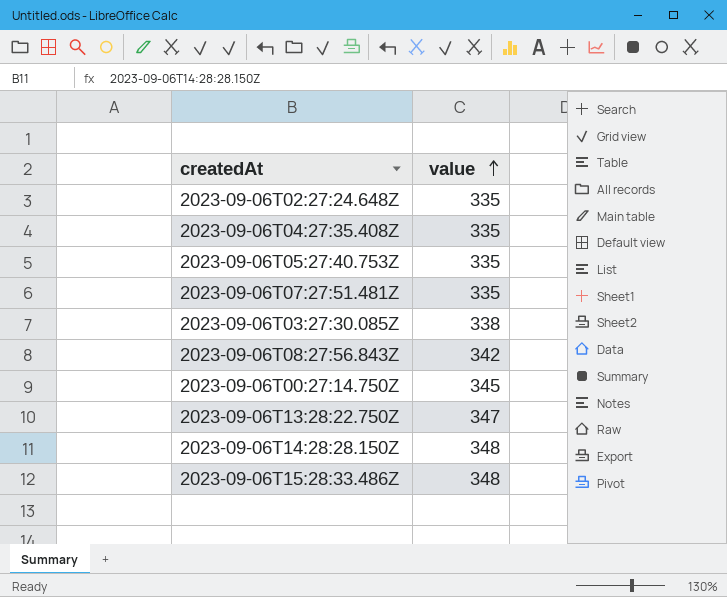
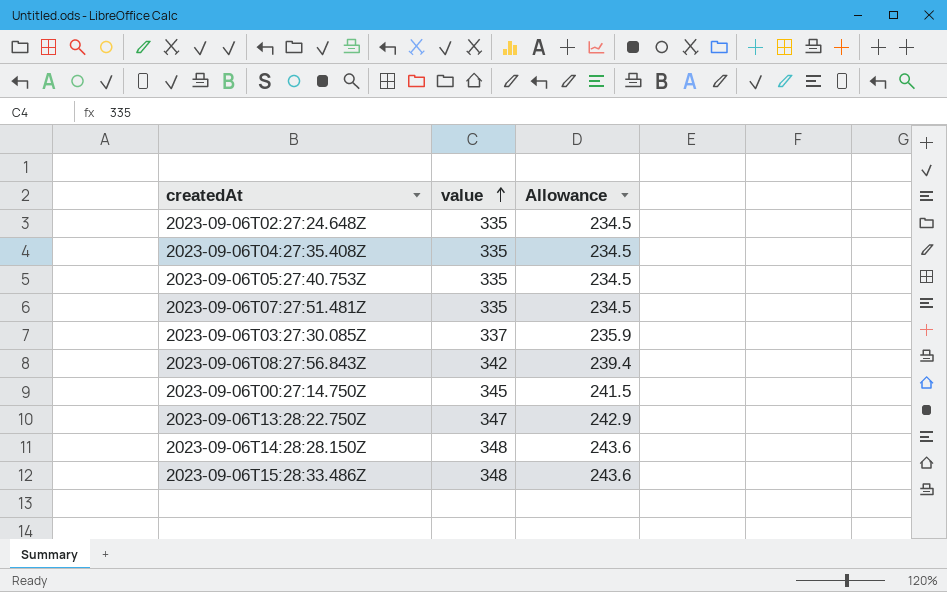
column Allowance | formula: none -> [value] * 0.7
2023-09-06T03:27:30.085Z | value: 338 -> 337

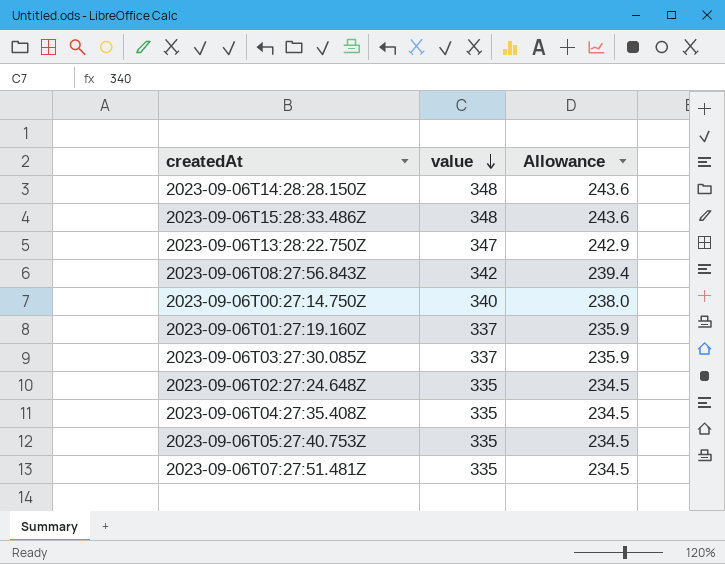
row order: value ascending -> value descending
2023-09-06T00:27:14.750Z | value: 345 -> 340
2023-09-06T00:27:14.750Z | Allowance: 241.5 -> 238.0
row 2023-09-06T01:27:19.160Z: none -> 337 | 235.9

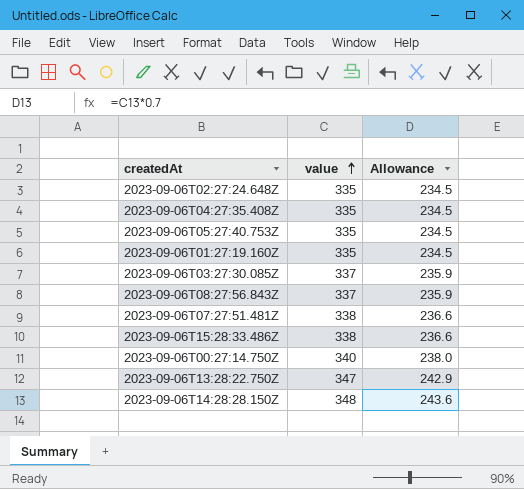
row order: value descending -> value ascending
2023-09-06T01:27:19.160Z | value: 337 -> 335
2023-09-06T01:27:19.160Z | Allowance: 235.9 -> 234.5
2023-09-06T08:27:56.843Z | value: 342 -> 337
2023-09-06T08:27:56.843Z | Allowance: 239.4 -> 235.9
2023-09-06T07:27:51.481Z | value: 335 -> 338
2023-09-06T07:27:51.481Z | Allowance: 234.5 -> 236.6
2023-09-06T15:28:33.486Z | value: 348 -> 338
2023-09-06T15:28:33.486Z | Allowance: 243.6 -> 236.6

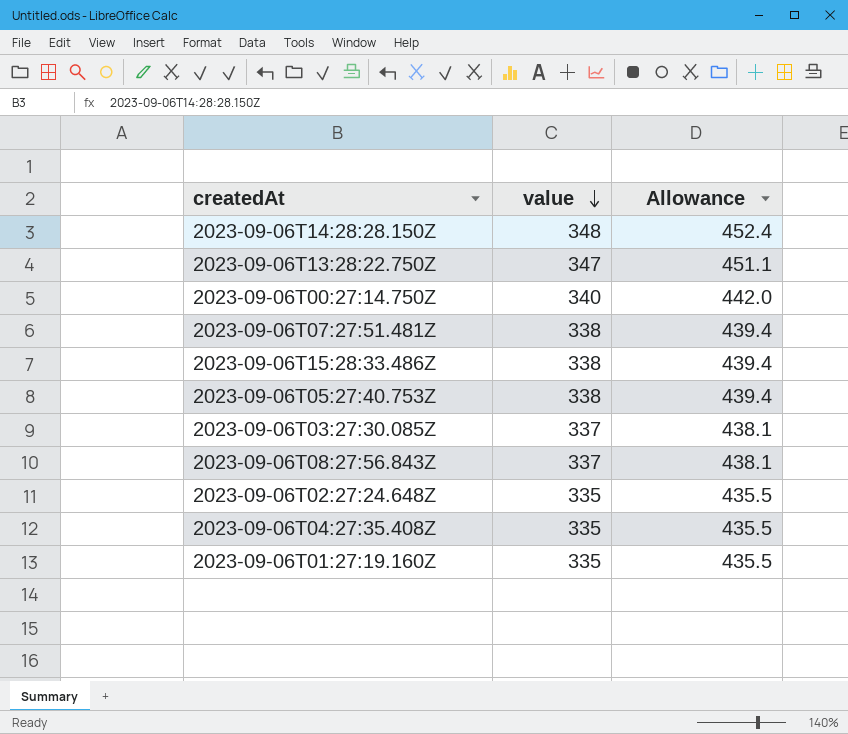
row order: value ascending -> value descending
column Allowance | formula: [value] * 0.7 -> [value] * 1.3
2023-09-06T05:27:40.753Z | value: 335 -> 338

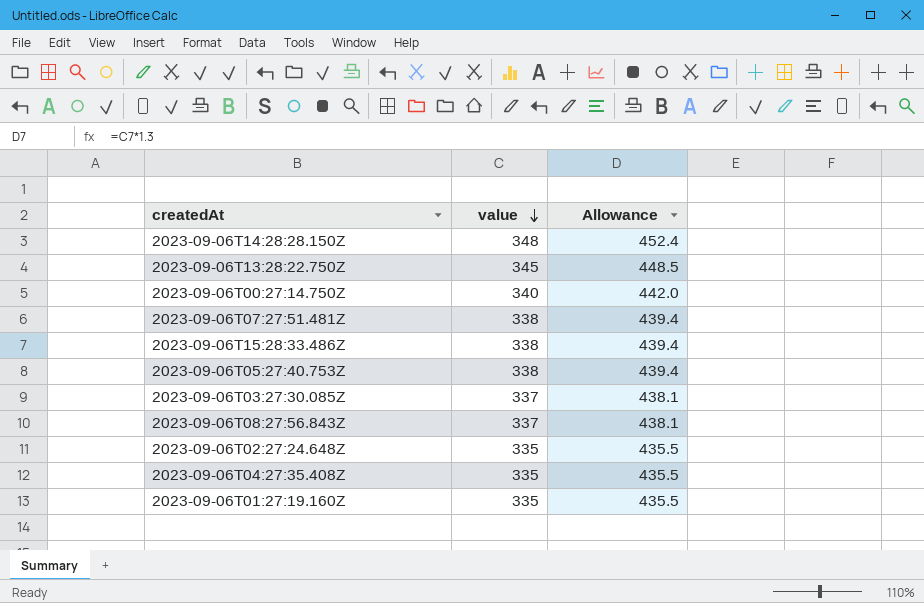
2023-09-06T13:28:22.750Z | value: 347 -> 345
2023-09-06T13:28:22.750Z | Allowance: 451.1 -> 448.5

